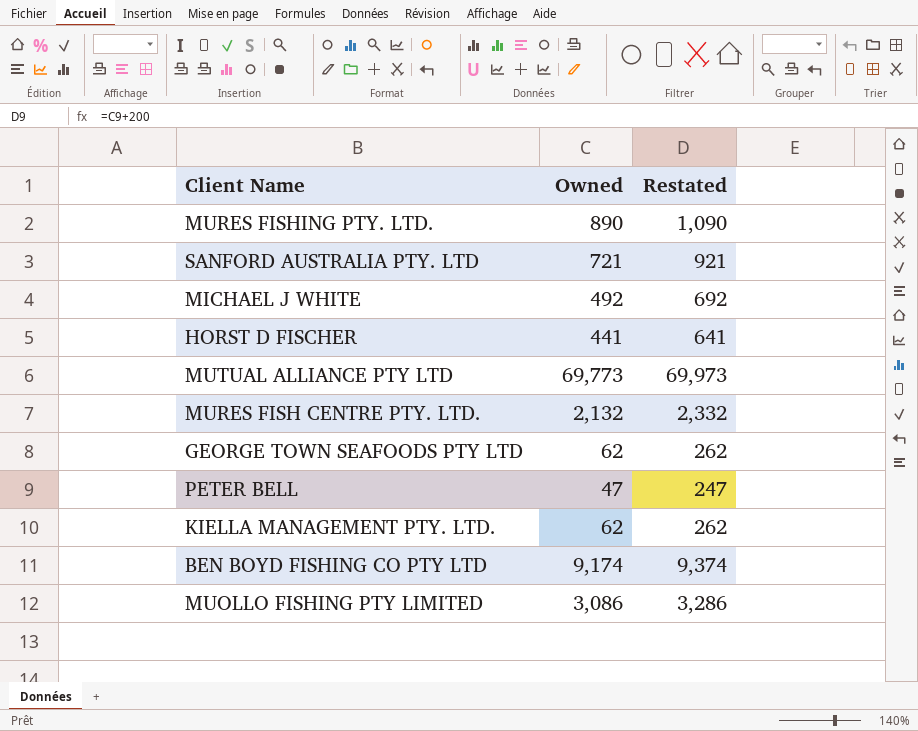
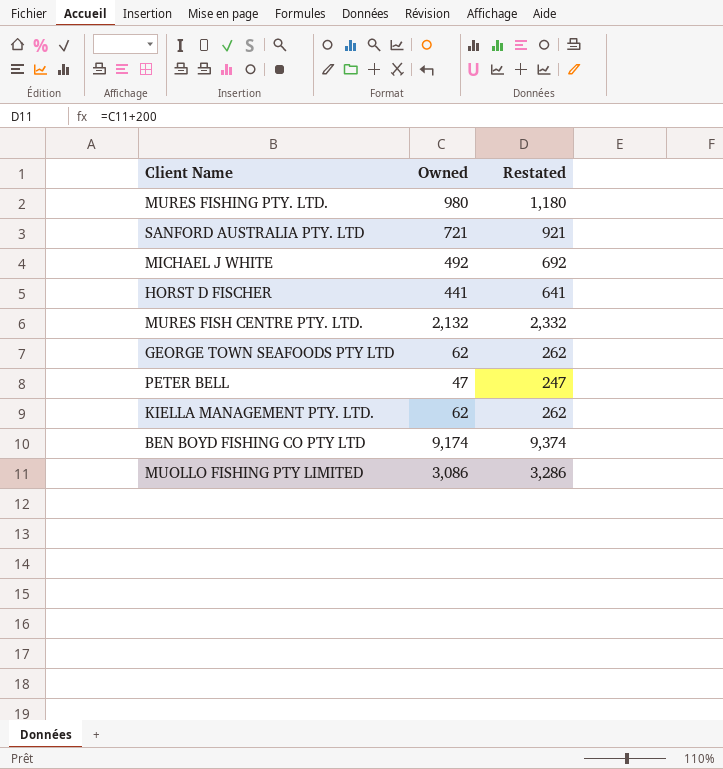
row MUTUAL ALLIANCE PTY LTD: 69,773 | 69,973 -> none
MURES FISHING PTY. LTD. | Owned: 890 -> 980
MURES FISHING PTY. LTD. | Restated: 1,090 -> 1,180

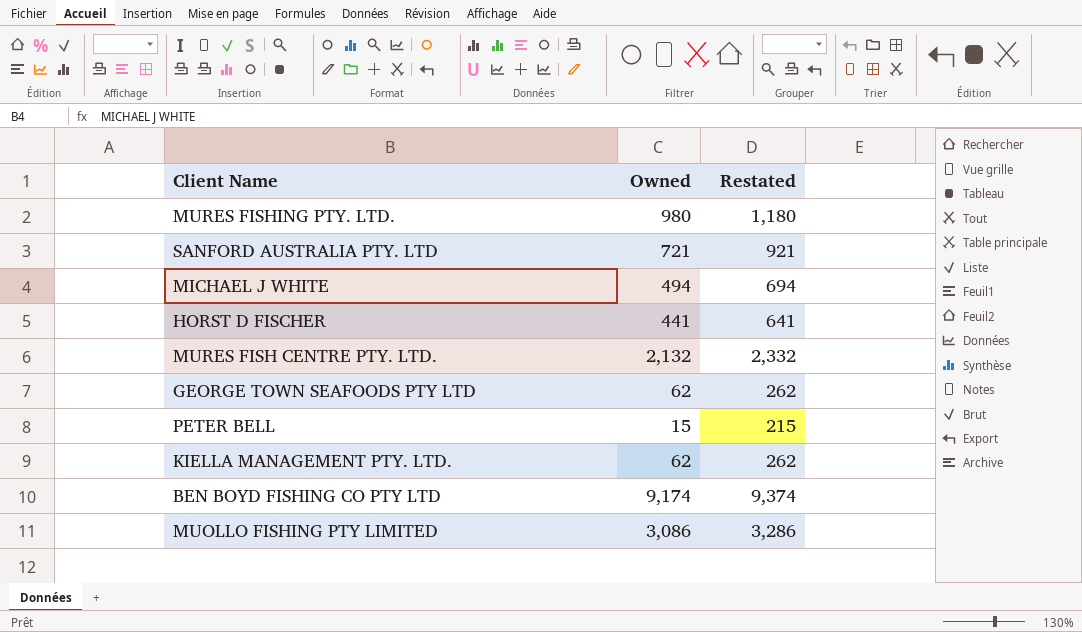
MICHAEL J WHITE | Owned: 492 -> 494
MICHAEL J WHITE | Restated: 692 -> 694
PETER BELL | Owned: 47 -> 15
PETER BELL | Restated: 247 -> 215

